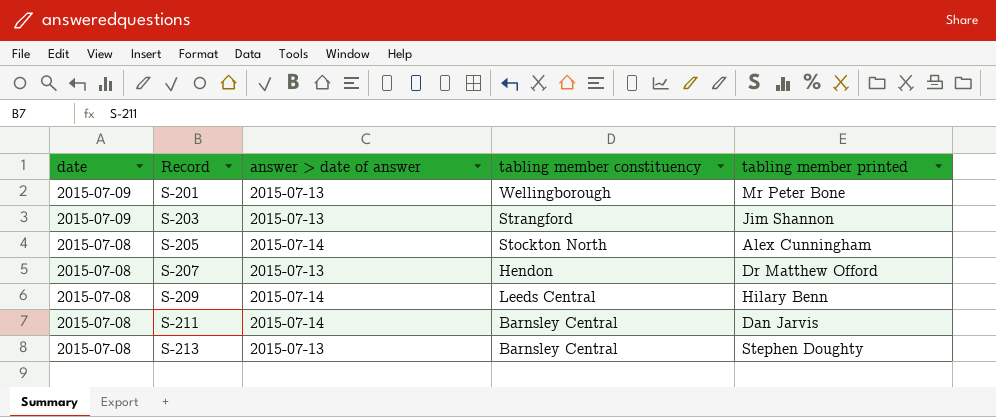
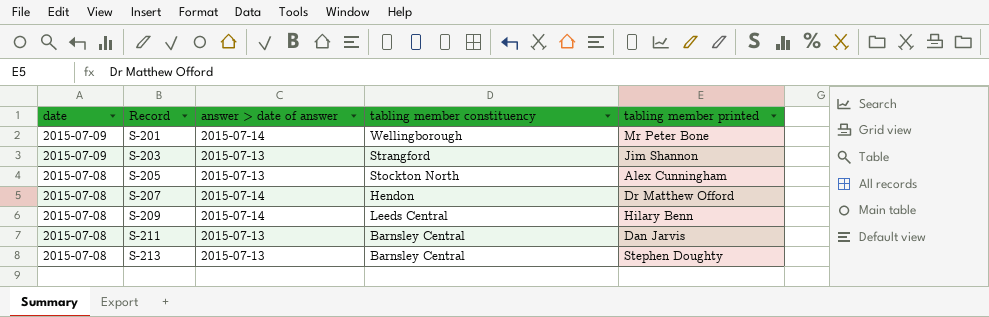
S-201 | answer > date of answer: 2015-07-13 -> 2015-07-14
S-205 | answer > date of answer: 2015-07-14 -> 2015-07-13
S-207 | answer > date of answer: 2015-07-13 -> 2015-07-14
S-211 | answer > date of answer: 2015-07-14 -> 2015-07-13

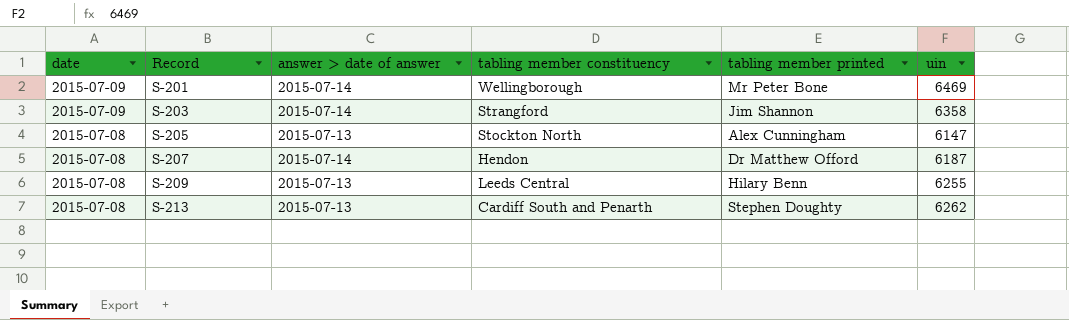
column uin | position: none -> 6
row S-211: 2015-07-08 | 2015-07-13 | Barnsley Central | Dan Jarvis -> none
S-203 | answer > date of answer: 2015-07-13 -> 2015-07-14
S-209 | answer > date of answer: 2015-07-14 -> 2015-07-13
S-213 | tabling member constituency: Barnsley Central -> Cardiff South and Penarth

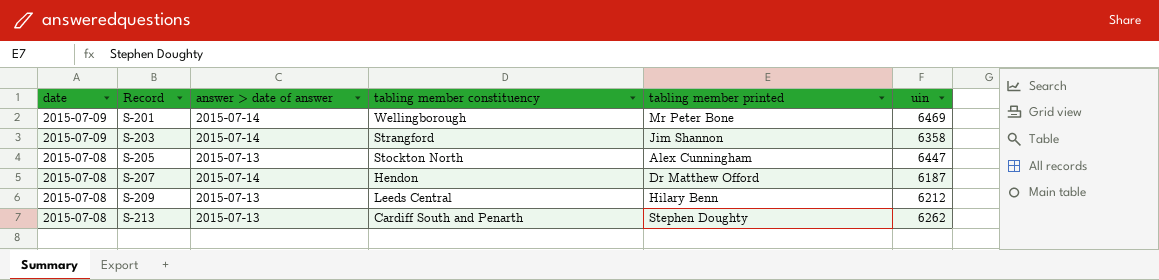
S-205 | uin: 6147 -> 6447
S-209 | uin: 6255 -> 6212

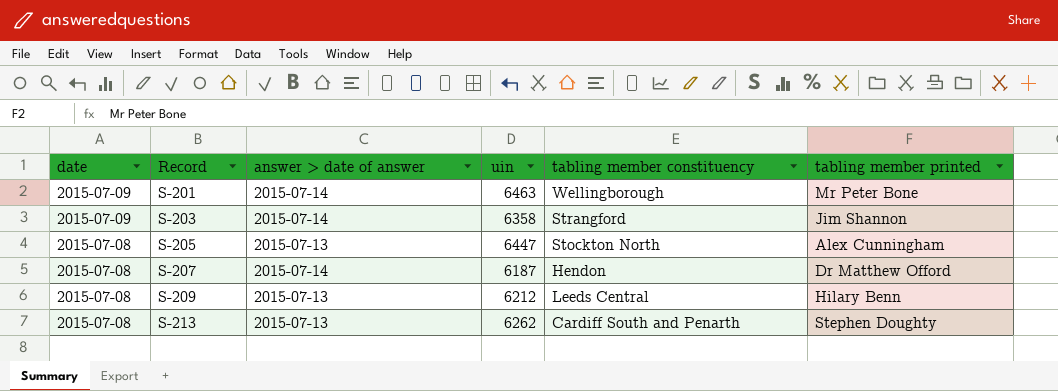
column uin | position: 6 -> 4
S-201 | uin: 6469 -> 6463

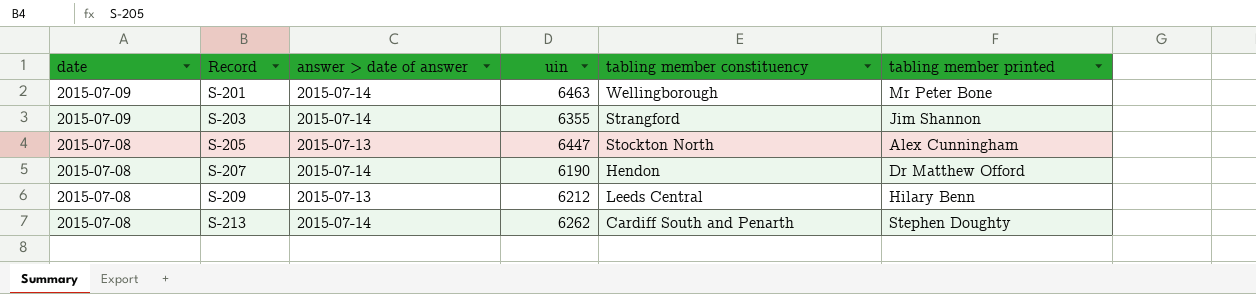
S-203 | uin: 6358 -> 6355
S-207 | uin: 6187 -> 6190
S-213 | answer > date of answer: 2015-07-13 -> 2015-07-14

